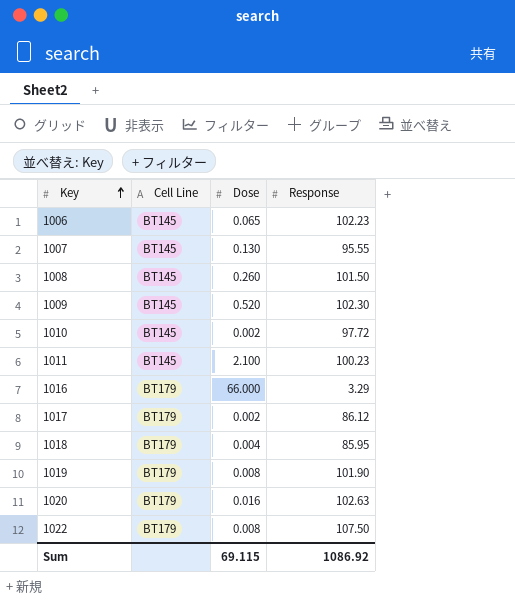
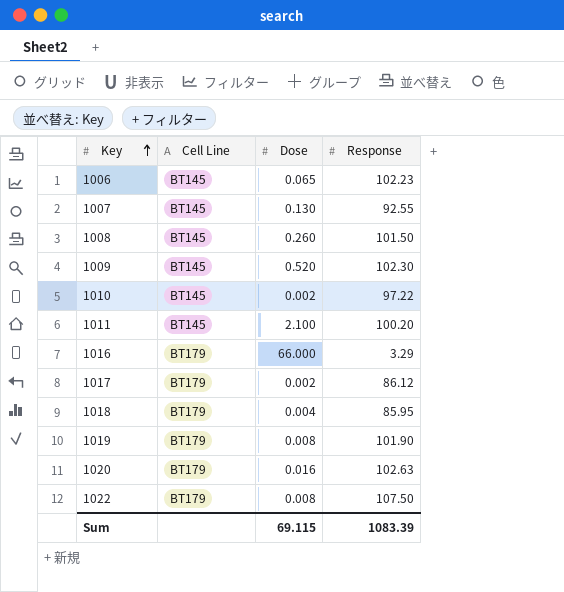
1007 | Response: 95.55 -> 92.55
1010 | Response: 97.72 -> 97.22
1011 | Response: 100.23 -> 100.20
Sum | Response: 1086.92 -> 1083.39

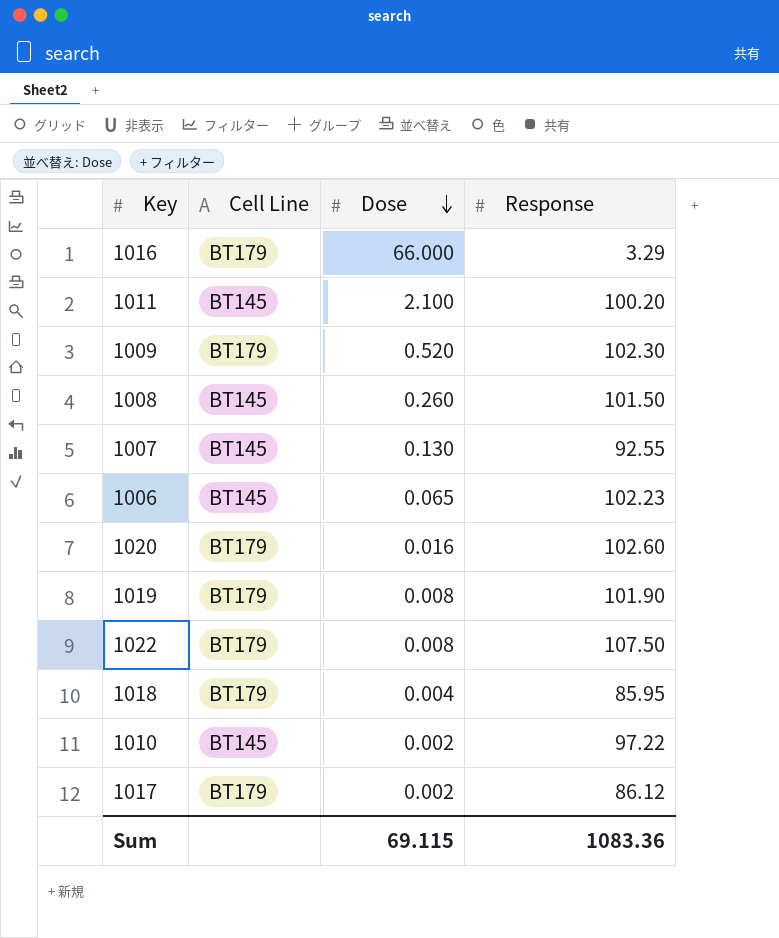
row order: Key ascending -> Dose descending
1009 | Cell Line: BT145 -> BT179
1020 | Response: 102.63 -> 102.60
Sum | Response: 1083.39 -> 1083.36

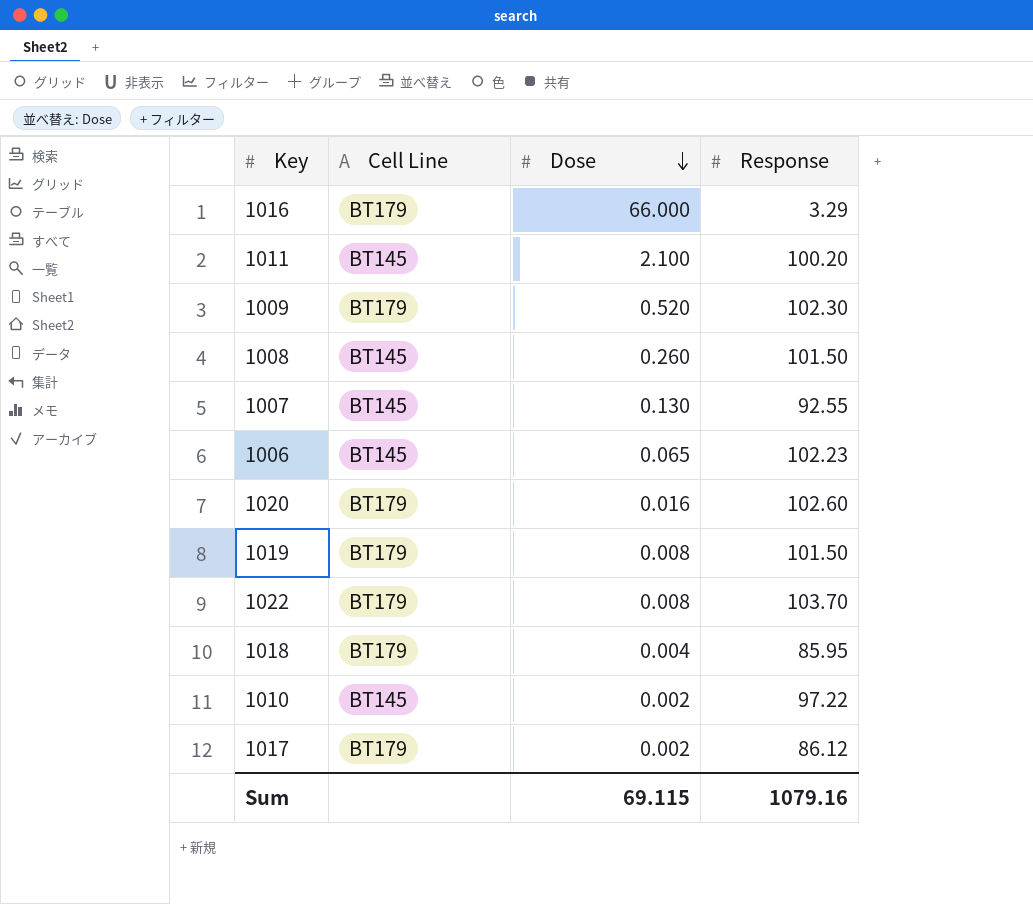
1019 | Response: 101.90 -> 101.50
1022 | Response: 107.50 -> 103.70
Sum | Response: 1083.36 -> 1079.16

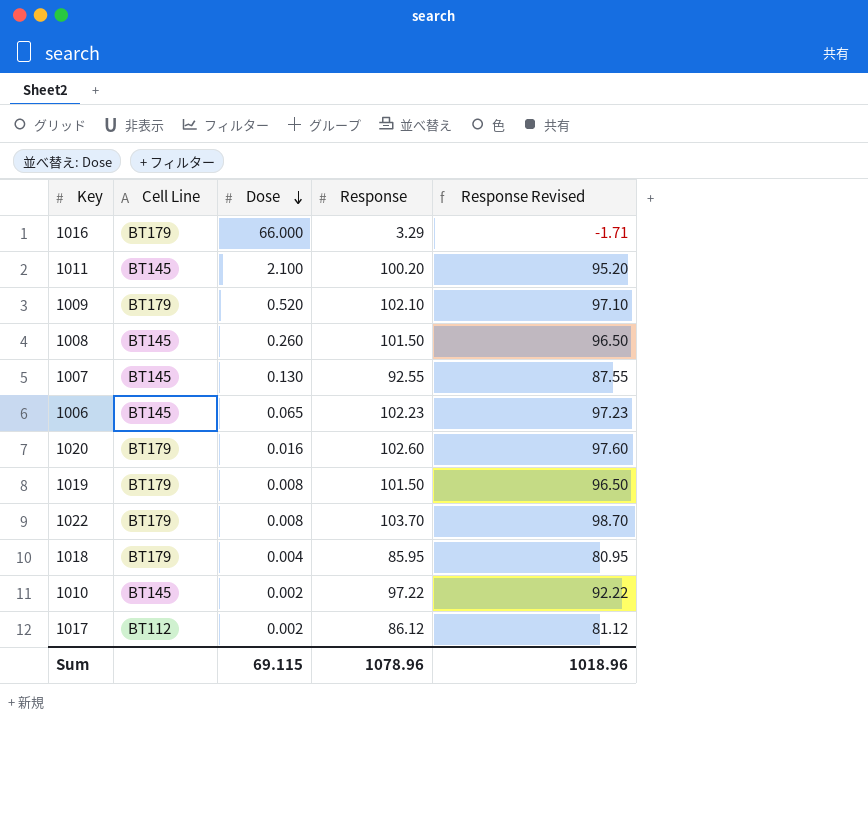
column Response Revised | formula: none -> [Response] - 5
1009 | Response: 102.30 -> 102.10
1017 | Cell Line: BT179 -> BT112
Sum | Response: 1079.16 -> 1078.96

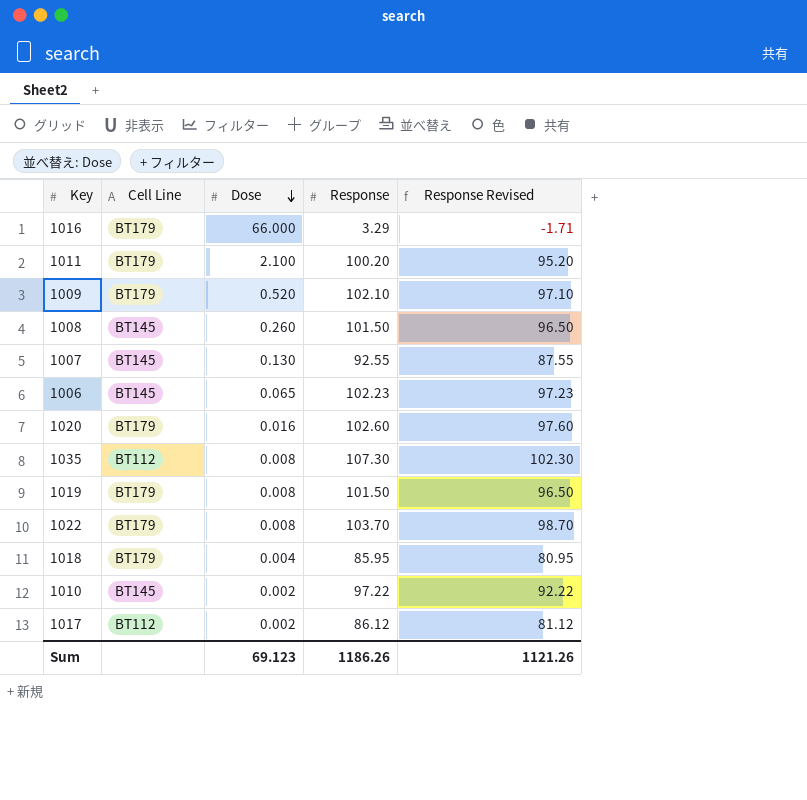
1011 | Cell Line: BT145 -> BT179
row 1035: none -> BT112 | 0.008 | 107.30 | 102.30
Sum | Dose: 69.115 -> 69.123
Sum | Response: 1078.96 -> 1186.26
Sum | Response Revised: 1018.96 -> 1121.26

